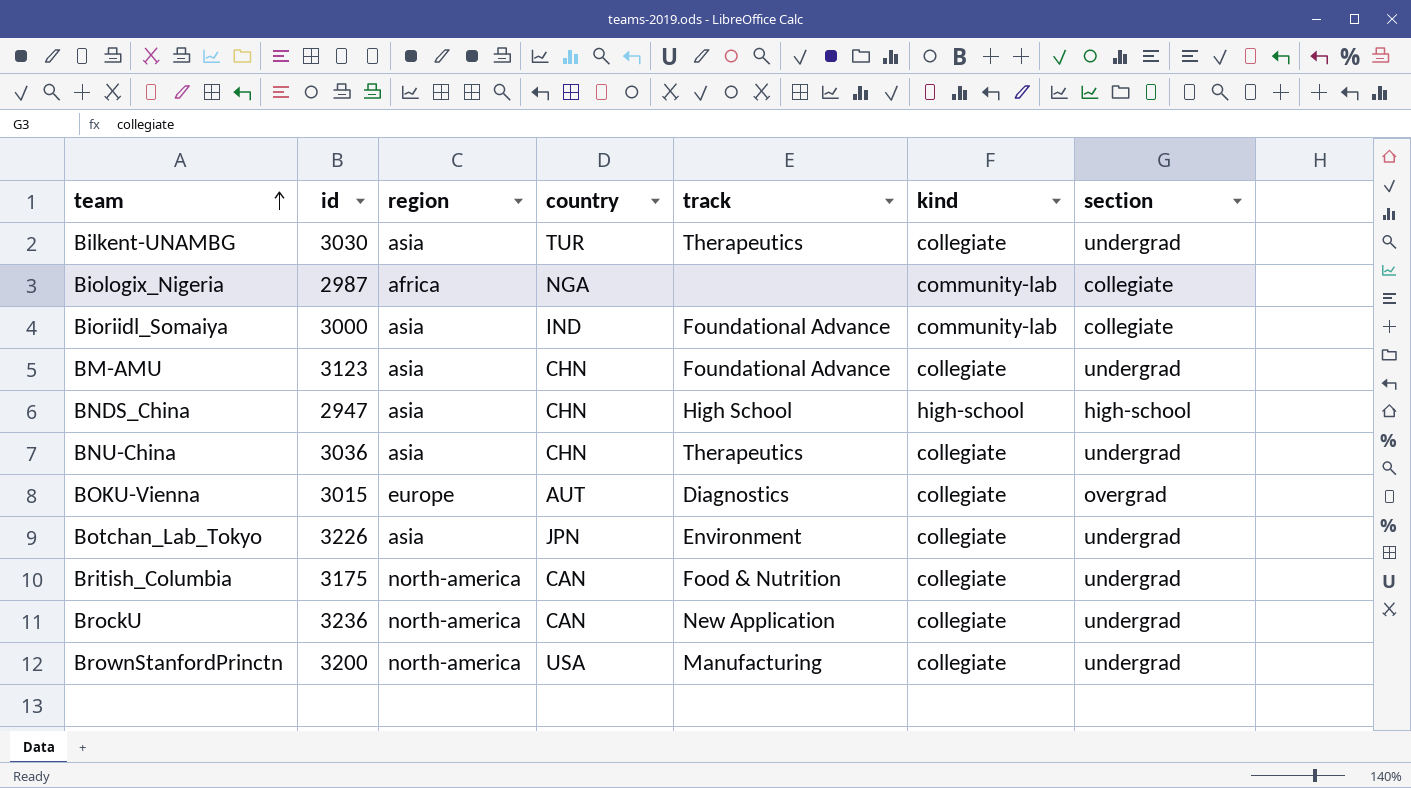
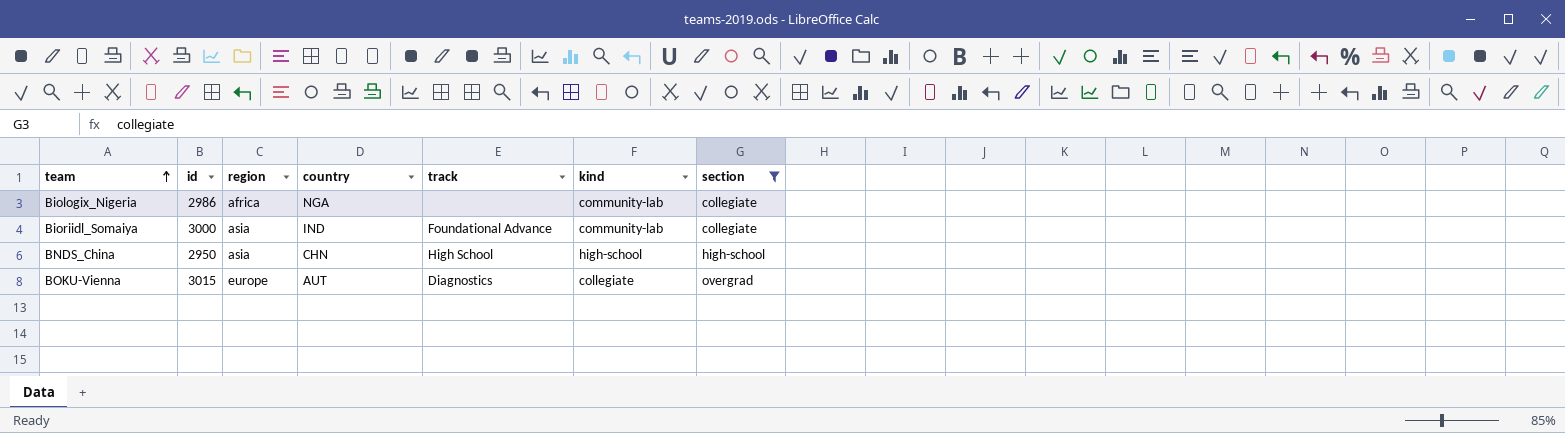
filter: none -> section != undergrad
Biologix_Nigeria | id: 2987 -> 2986
BNDS_China | id: 2947 -> 2950

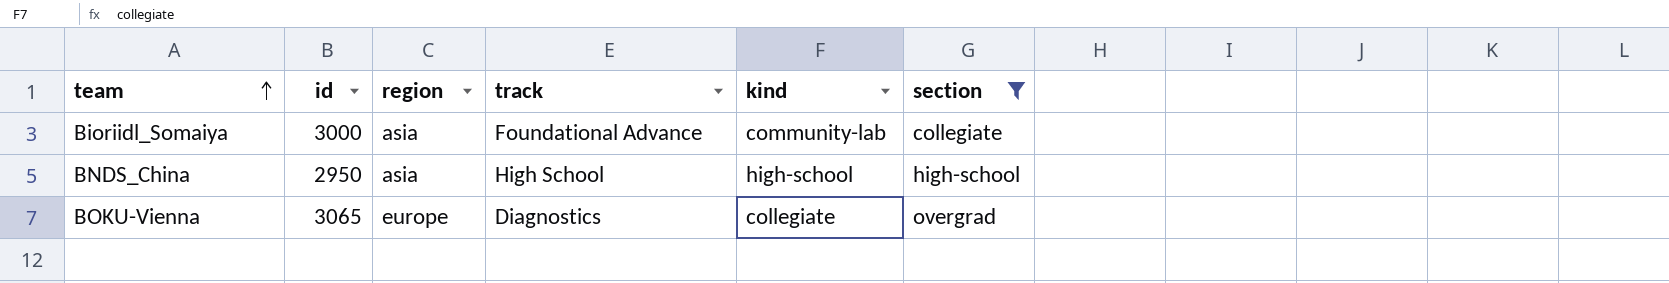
column country | position: 4 -> none
row Biologix_Nigeria: 2986 | africa | NGA | none | community-lab | collegiate -> none
BOKU-Vienna | id: 3015 -> 3065

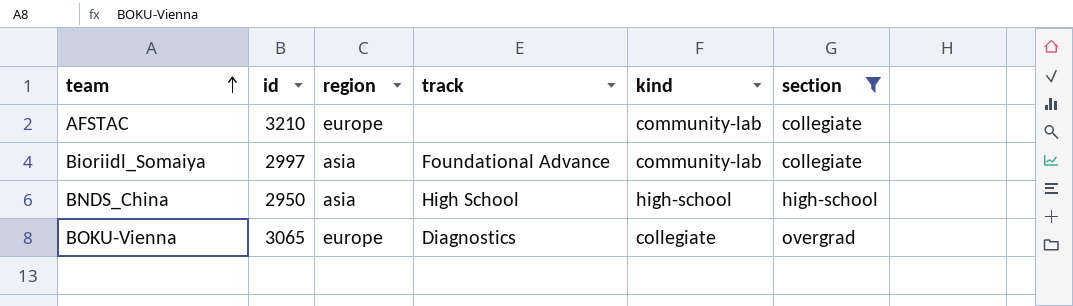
row AFSTAC: none -> 3210 | europe | none | community-lab | collegiate
Bioriidl_Somaiya | id: 3000 -> 2997

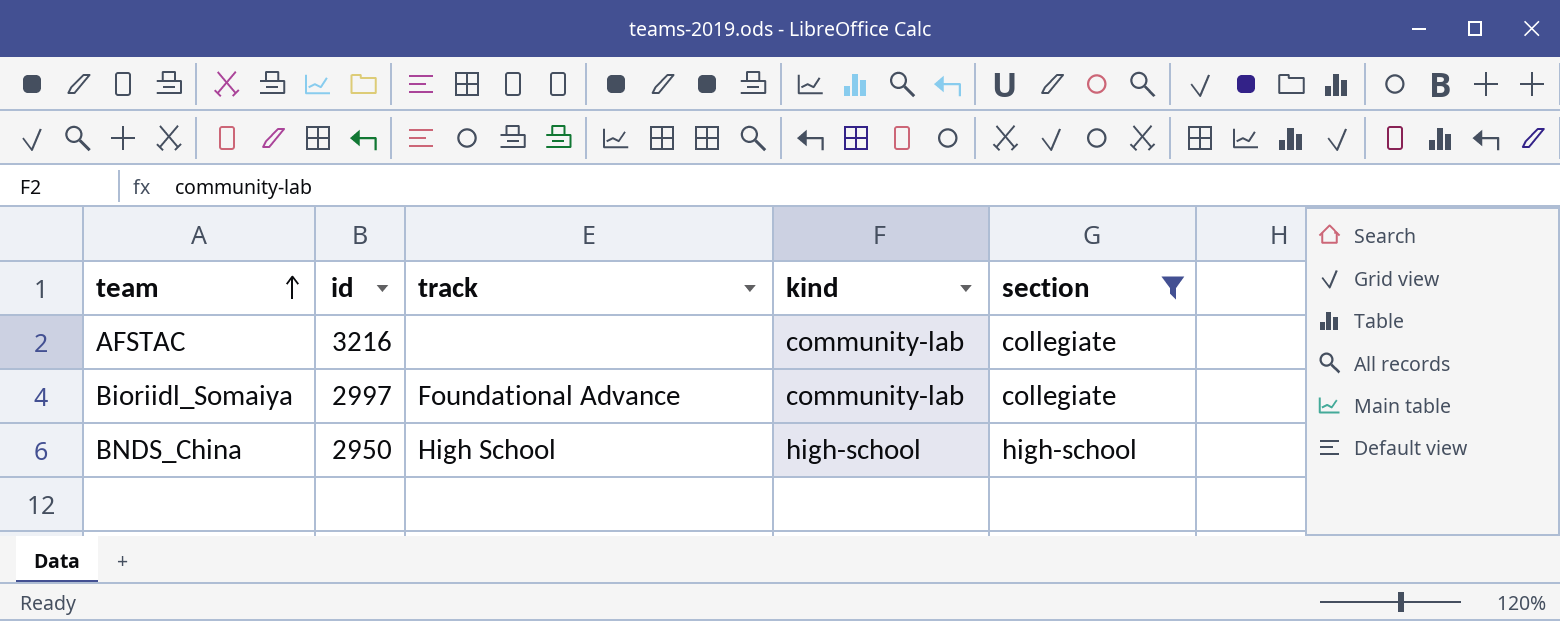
column region | position: 3 -> none
row BOKU-Vienna: 3065 | europe | Diagnostics | collegiate | overgrad -> none
AFSTAC | id: 3210 -> 3216

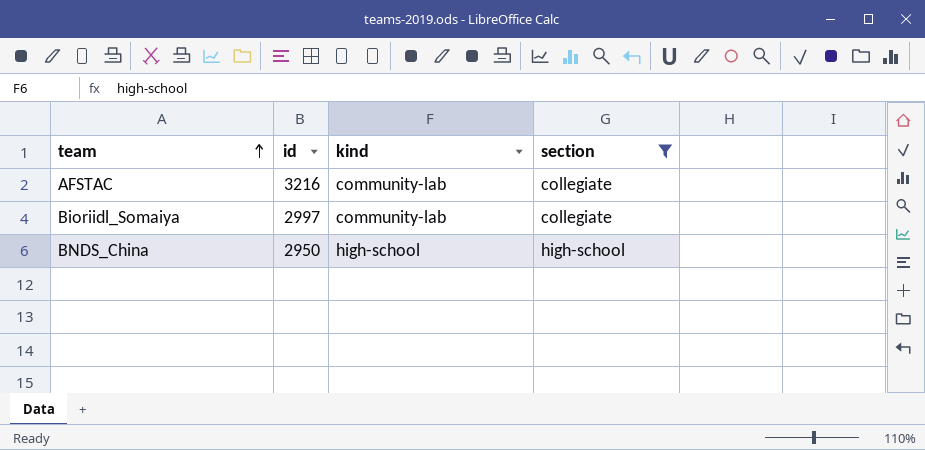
column track | position: 3 -> none

